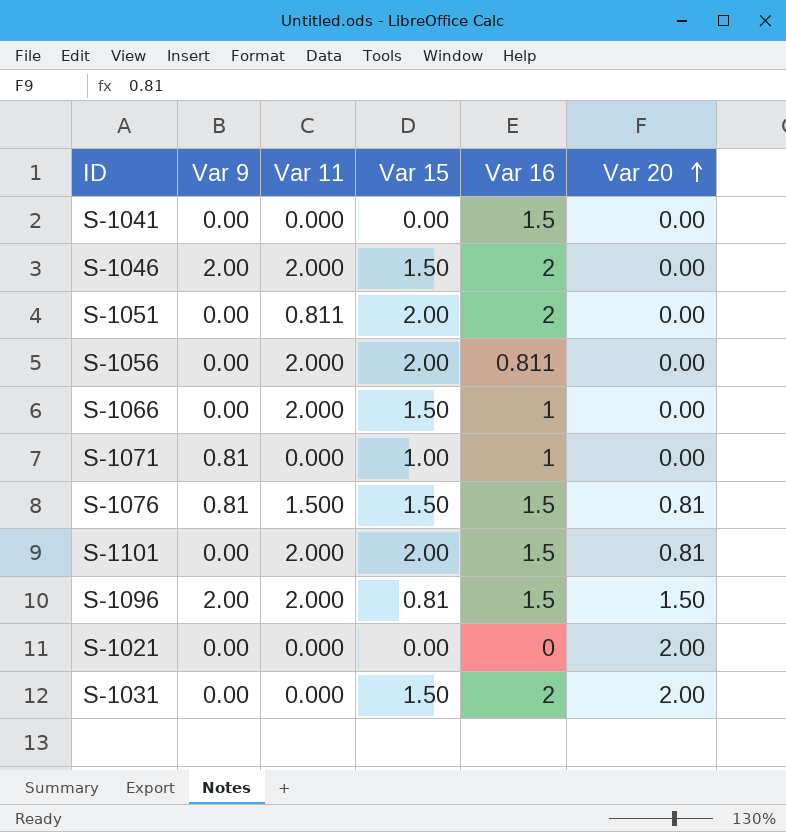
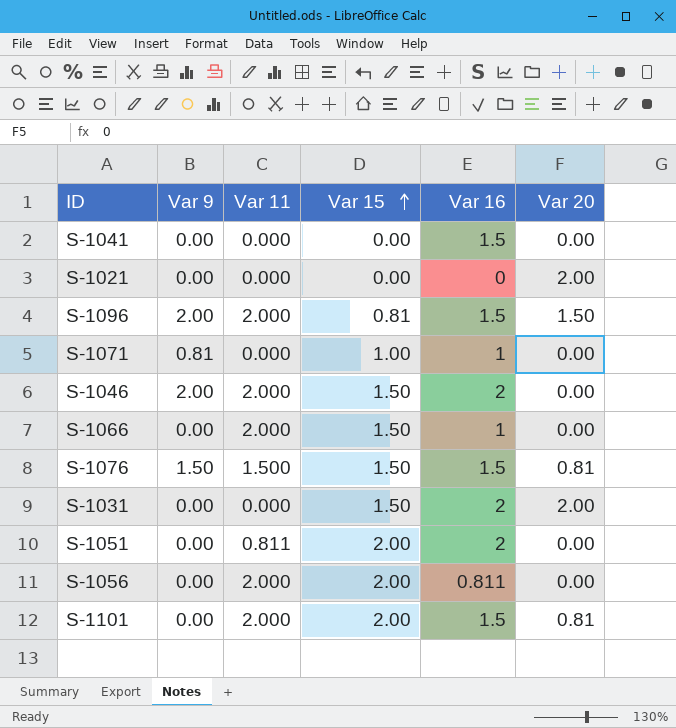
row order: Var 20 ascending -> Var 15 ascending
S-1076 | Var 9: 0.81 -> 1.50

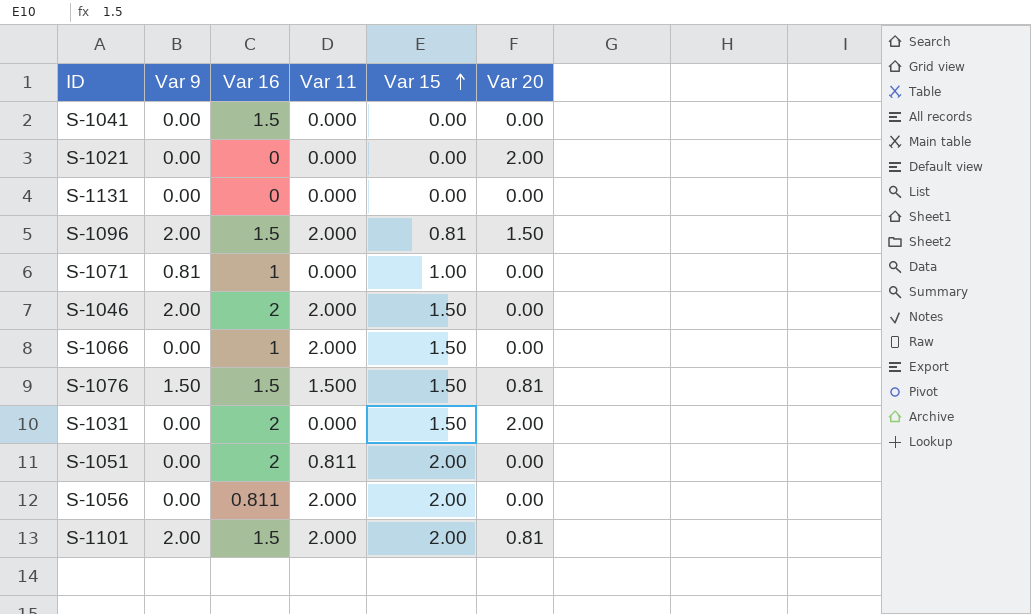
column Var 16 | position: 5 -> 3
row S-1131: none -> 0.00 | 0 | 0.000 | 0.00 | 0.00
S-1101 | Var 9: 0.00 -> 2.00

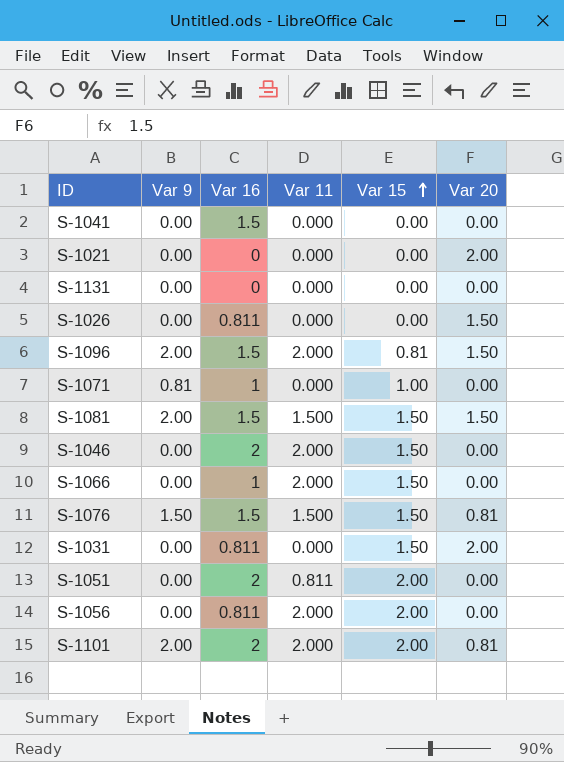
row S-1026: none -> 0.00 | 0.811 | 0.000 | 0.00 | 1.50
row S-1081: none -> 2.00 | 1.5 | 1.500 | 1.50 | 1.50
S-1046 | Var 9: 2.00 -> 0.00
S-1031 | Var 16: 2 -> 0.811
S-1101 | Var 16: 1.5 -> 2

